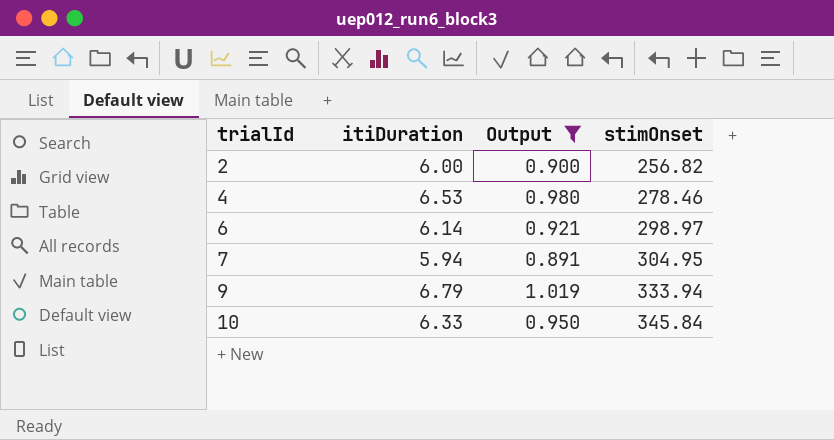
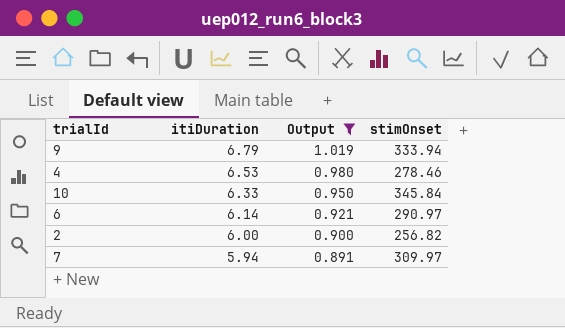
row order: trialId ascending -> itiDuration descending
6 | stimOnset: 298.97 -> 290.97
7 | stimOnset: 304.95 -> 309.97

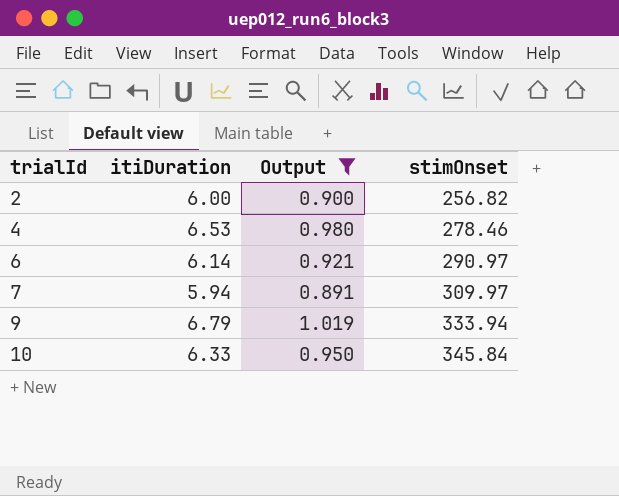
row order: itiDuration descending -> trialId ascending

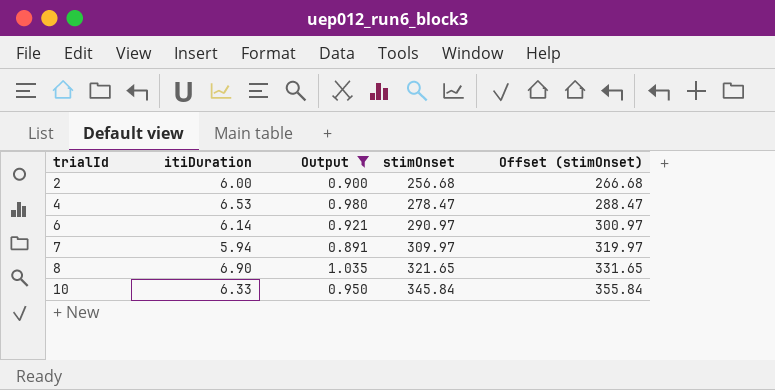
column Offset (stimOnset) | formula: none -> [stimOnset] + 10
row 9: 6.79 | 1.019 | 333.94 -> none
2 | stimOnset: 256.82 -> 256.68
4 | stimOnset: 278.46 -> 278.47
row 8: none -> 6.90 | 1.035 | 321.65 | 331.65

